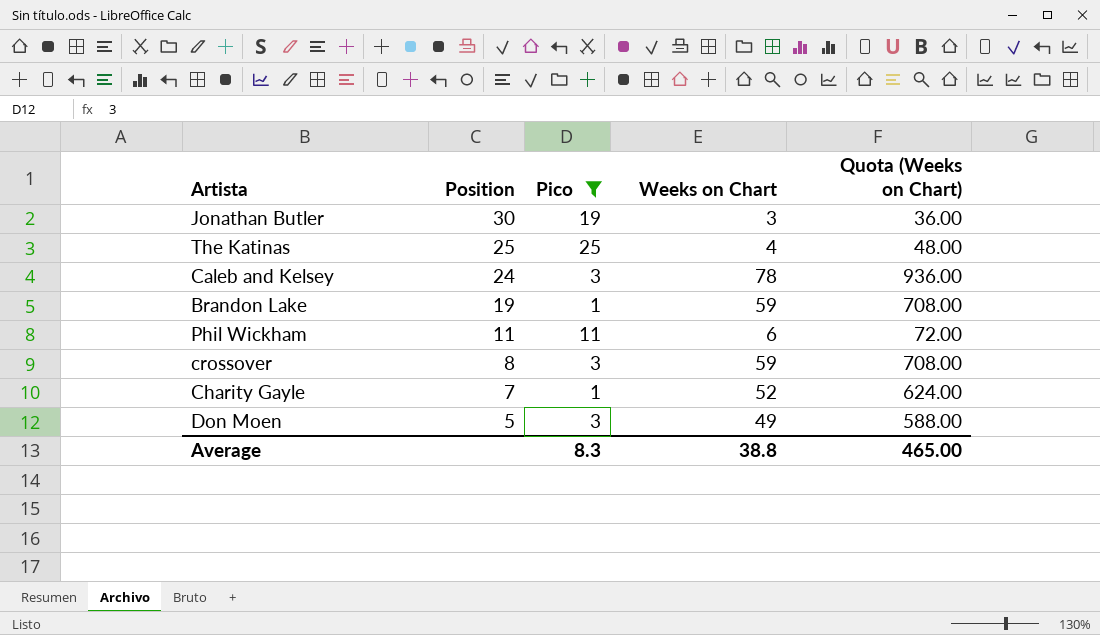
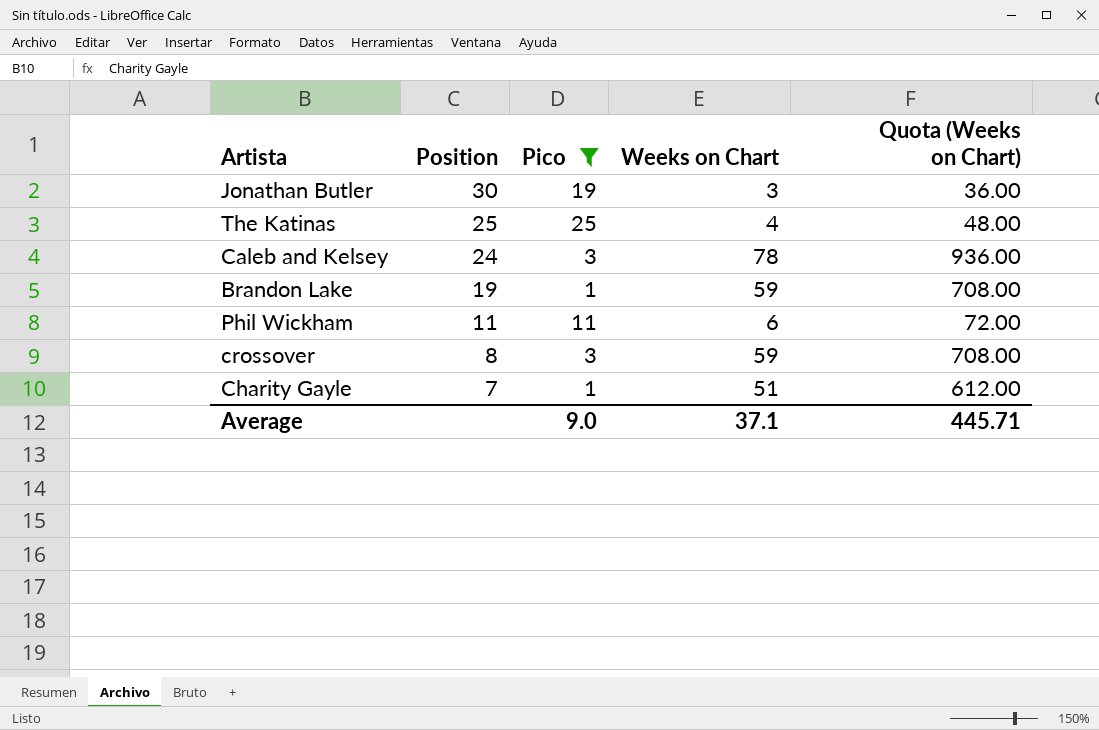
row Don Moen: 5 | 3 | 49 | 588.00 -> none
Charity Gayle | Weeks on Chart: 52 -> 51
Charity Gayle | Quota (Weeks on Chart): 624.00 -> 612.00
Average | Pico: 8.3 -> 9.0
Average | Weeks on Chart: 38.8 -> 37.1
Average | Quota (Weeks on Chart): 465.00 -> 445.71

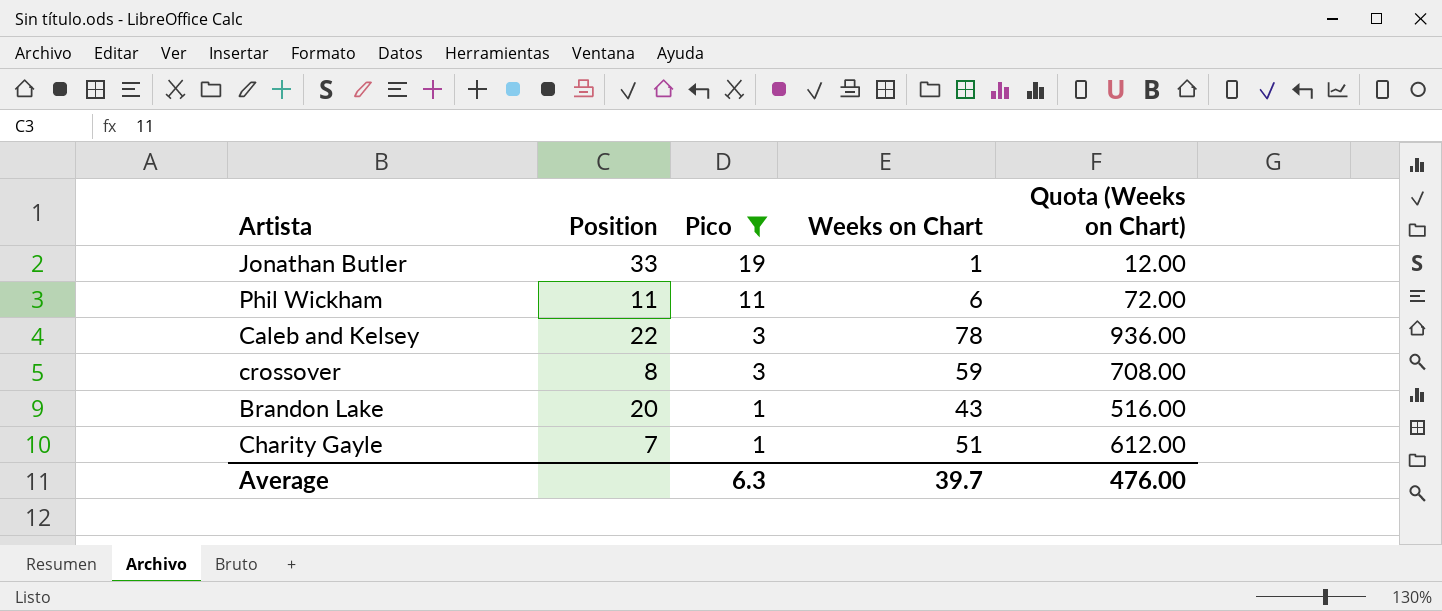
row order: Position descending -> Pico descending
row The Katinas: 25 | 25 | 4 | 48.00 -> none
Jonathan Butler | Position: 30 -> 33
Jonathan Butler | Weeks on Chart: 3 -> 1
Jonathan Butler | Quota (Weeks on Chart): 36.00 -> 12.00
Caleb and Kelsey | Position: 24 -> 22
Brandon Lake | Position: 19 -> 20
Brandon Lake | Weeks on Chart: 59 -> 43
Brandon Lake | Quota (Weeks on Chart): 708.00 -> 516.00
Average | Pico: 9.0 -> 6.3
Average | Weeks on Chart: 37.1 -> 39.7
Average | Quota (Weeks on Chart): 445.71 -> 476.00

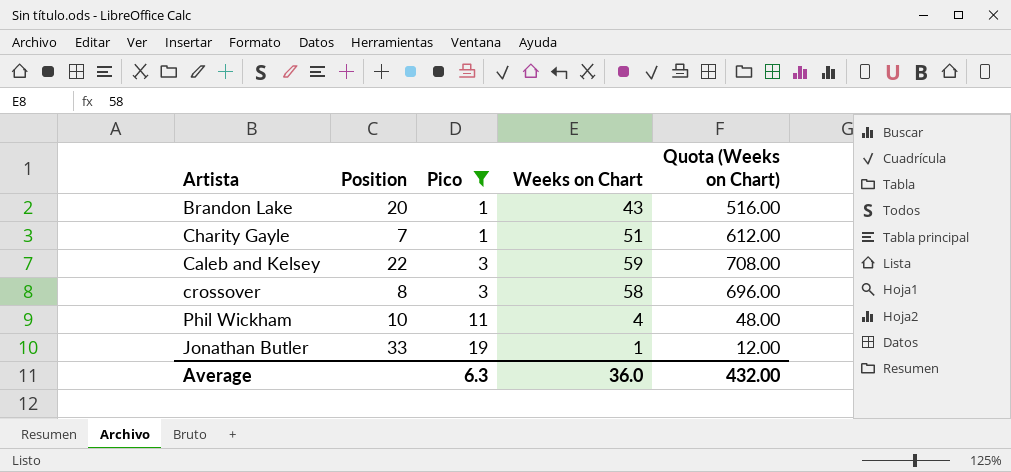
row order: Pico descending -> Pico ascending
Caleb and Kelsey | Weeks on Chart: 78 -> 59
Caleb and Kelsey | Quota (Weeks on Chart): 936.00 -> 708.00
crossover | Weeks on Chart: 59 -> 58
crossover | Quota (Weeks on Chart): 708.00 -> 696.00
Phil Wickham | Position: 11 -> 10
Phil Wickham | Weeks on Chart: 6 -> 4
Phil Wickham | Quota (Weeks on Chart): 72.00 -> 48.00
Average | Weeks on Chart: 39.7 -> 36.0
Average | Quota (Weeks on Chart): 476.00 -> 432.00

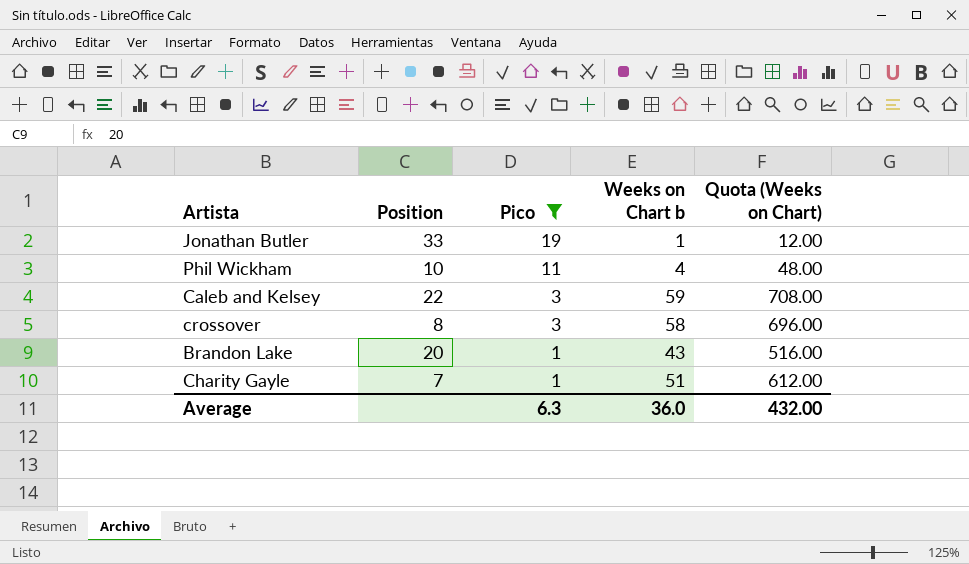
row order: Pico ascending -> Pico descending
column name: Weeks on Chart -> Weeks on Chart b

